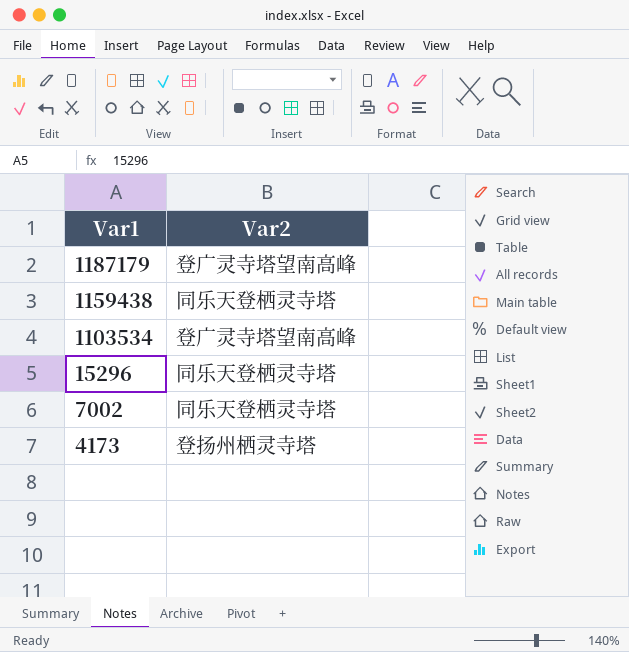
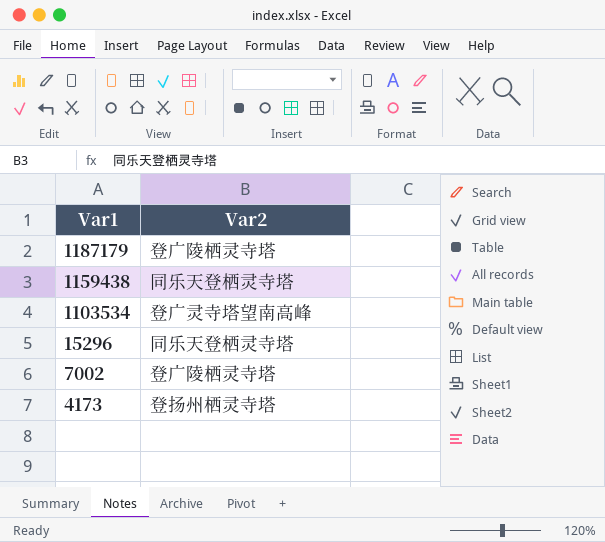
1187179 | Var2: 登广灵寺塔望南高峰 -> 登广陵栖灵寺塔
7002 | Var2: 同乐天登栖灵寺塔 -> 登广陵栖灵寺塔

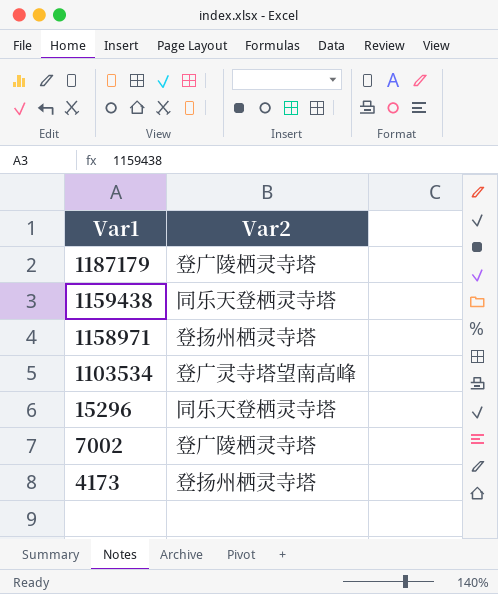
row 1158971: none -> 登扬州栖灵寺塔

